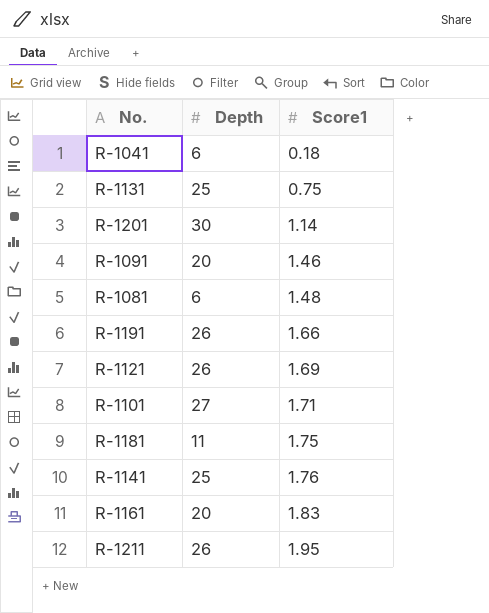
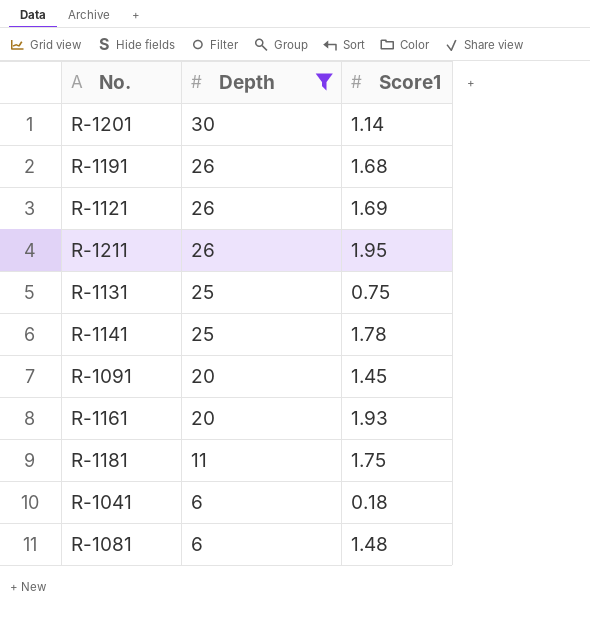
filter: none -> Depth != 27
row order: Score1 ascending -> Depth descending
R-1191 | Score1: 1.66 -> 1.68
R-1141 | Score1: 1.76 -> 1.78
R-1091 | Score1: 1.46 -> 1.45
R-1161 | Score1: 1.83 -> 1.93

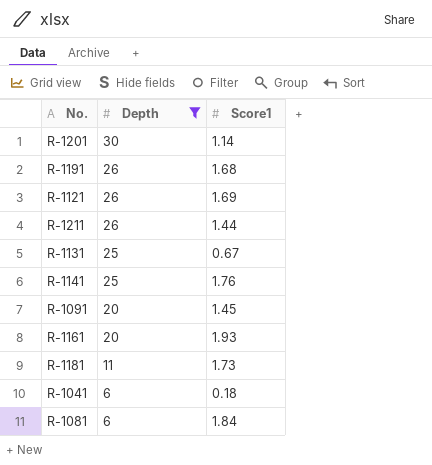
R-1211 | Score1: 1.95 -> 1.44
R-1131 | Score1: 0.75 -> 0.67
R-1141 | Score1: 1.78 -> 1.76
R-1181 | Score1: 1.75 -> 1.73
R-1081 | Score1: 1.48 -> 1.84

